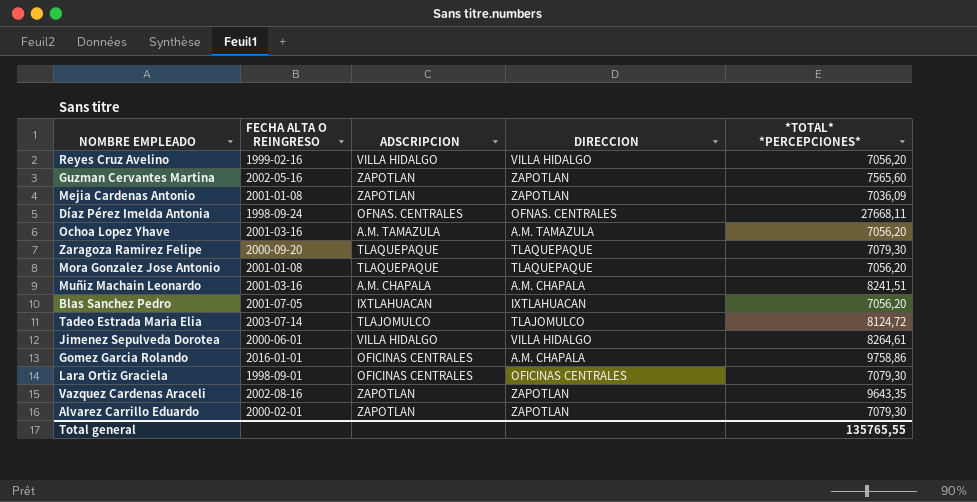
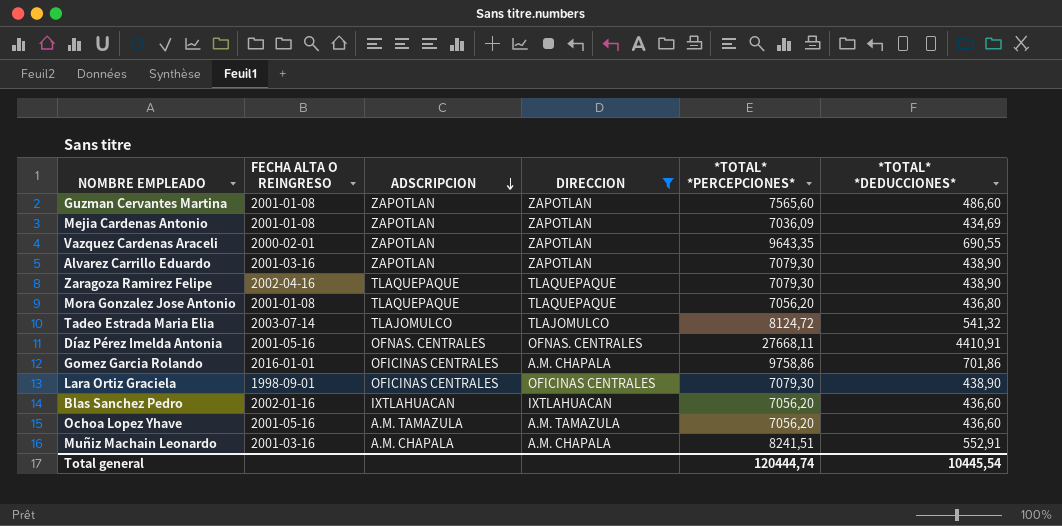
filter: none -> DIRECCION != VILLA HIDALGO
row order: none -> ADSCRIPCION descending
column *TOTAL* *DEDUCCIONES* | position: none -> 6
Guzman Cervantes Martina | FECHA ALTA O REINGRESO: 2002-05-16 -> 2001-01-08
Vazquez Cardenas Araceli | FECHA ALTA O REINGRESO: 2002-08-16 -> 2000-02-01
Alvarez Carrillo Eduardo | FECHA ALTA O REINGRESO: 2000-02-01 -> 2001-03-16
Zaragoza Ramirez Felipe | FECHA ALTA O REINGRESO: 2000-09-20 -> 2002-04-16
Díaz Pérez Imelda Antonia | FECHA ALTA O REINGRESO: 1998-09-24 -> 2001-05-16
Blas Sanchez Pedro | FECHA ALTA O REINGRESO: 2001-07-05 -> 2002-01-16
Ochoa Lopez Yhave | FECHA ALTA O REINGRESO: 2001-03-16 -> 2001-05-16
Total general | *TOTAL* *PERCEPCIONES*: 135765,55 -> 120444,74

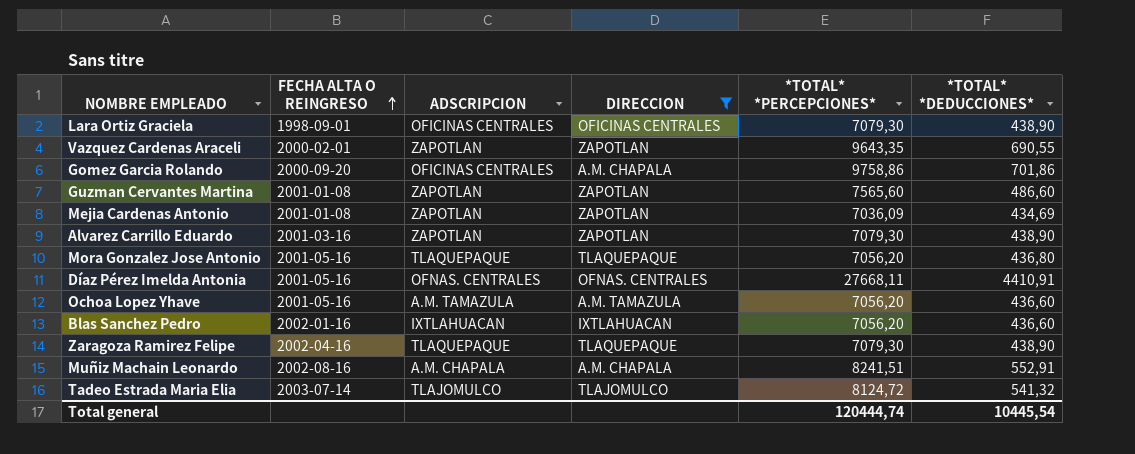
row order: ADSCRIPCION descending -> FECHA ALTA O REINGRESO ascending
Gomez Garcia Rolando | FECHA ALTA O REINGRESO: 2016-01-01 -> 2000-09-20
Mora Gonzalez Jose Antonio | FECHA ALTA O REINGRESO: 2001-01-08 -> 2001-05-16
Muñiz Machain Leonardo | FECHA ALTA O REINGRESO: 2001-03-16 -> 2002-08-16

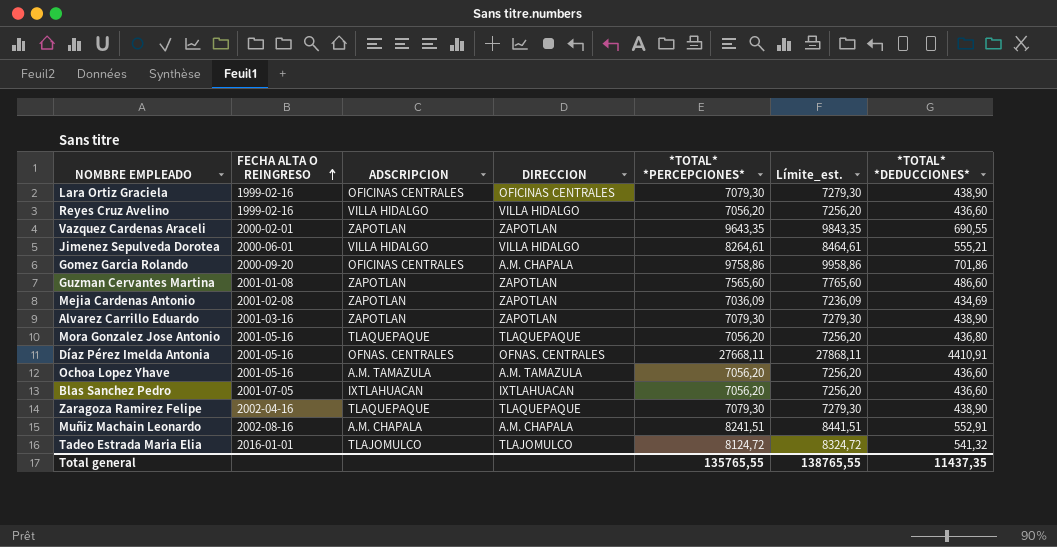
filter: DIRECCION != VILLA HIDALGO -> none
column Límite_est. | formula: none -> [*TOTAL* *PERCEPCIONES*] + 200
Lara Ortiz Graciela | FECHA ALTA O REINGRESO: 1998-09-01 -> 1999-02-16
Mejia Cardenas Antonio | FECHA ALTA O REINGRESO: 2001-01-08 -> 2001-02-08
Blas Sanchez Pedro | FECHA ALTA O REINGRESO: 2002-01-16 -> 2001-07-05
Tadeo Estrada Maria Elia | FECHA ALTA O REINGRESO: 2003-07-14 -> 2016-01-01
Total general | *TOTAL* *PERCEPCIONES*: 120444,74 -> 135765,55
Total general | *TOTAL* *DEDUCCIONES*: 10445,54 -> 11437,35

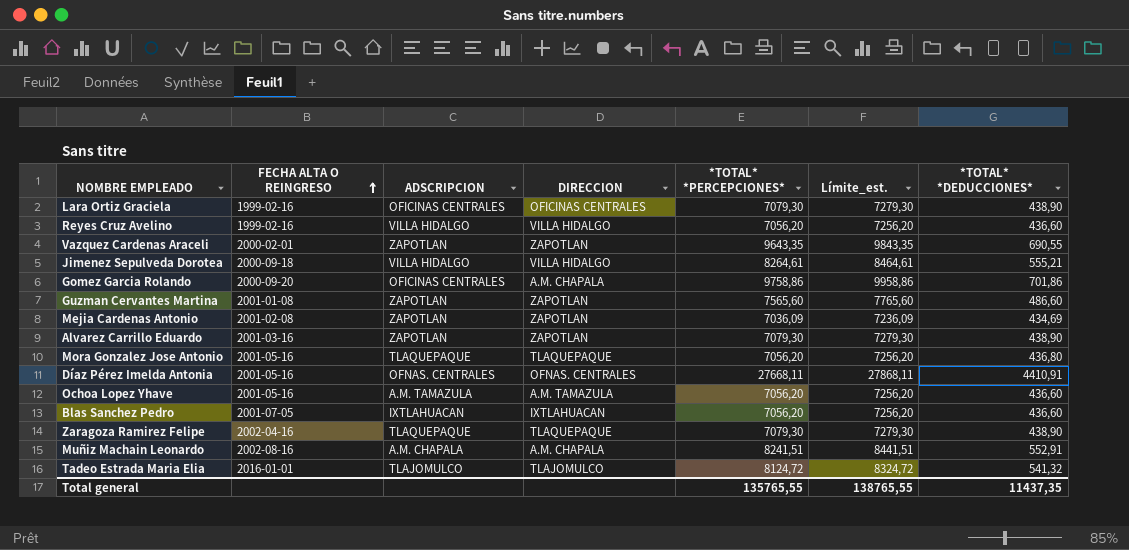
Jimenez Sepulveda Dorotea | FECHA ALTA O REINGRESO: 2000-06-01 -> 2000-09-18

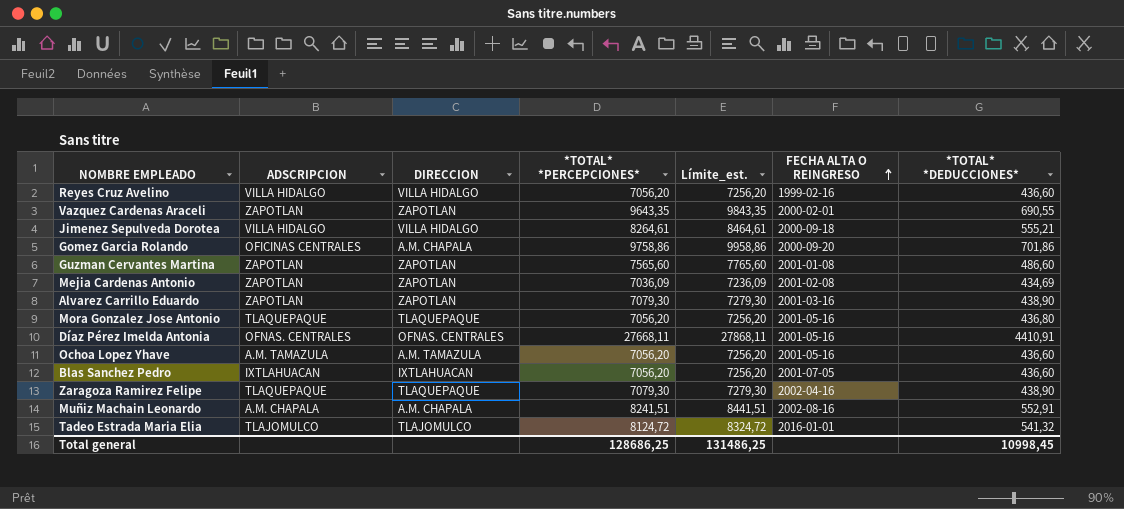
column FECHA ALTA O REINGRESO | position: 2 -> 6
row Lara Ortiz Graciela: 1999-02-16 | OFICINAS CENTRALES | OFICINAS CENTRALES | 7079,30 | 7279,30 | 438,90 -> none
Total general | *TOTAL* *PERCEPCIONES*: 135765,55 -> 128686,25
Total general | Límite_est.: 138765,55 -> 131486,25
Total general | *TOTAL* *DEDUCCIONES*: 11437,35 -> 10998,45

